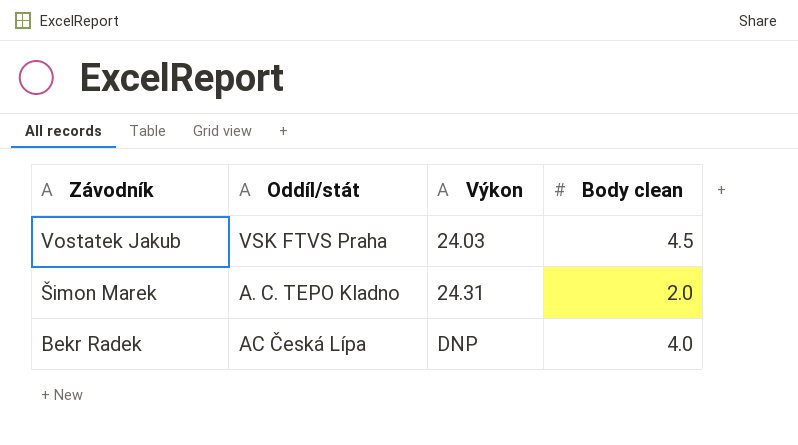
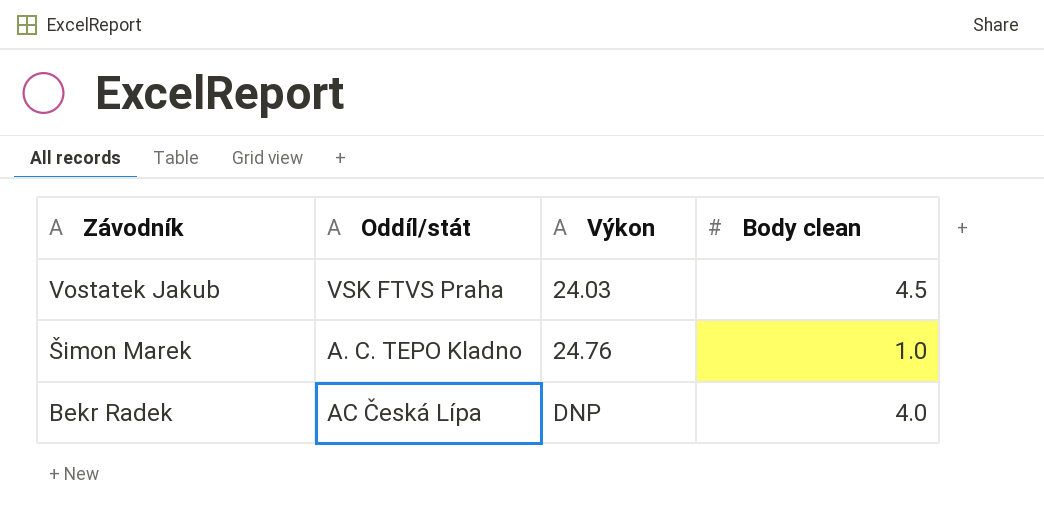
Šimon Marek | Výkon: 24.31 -> 24.76
Šimon Marek | Body clean: 2.0 -> 1.0

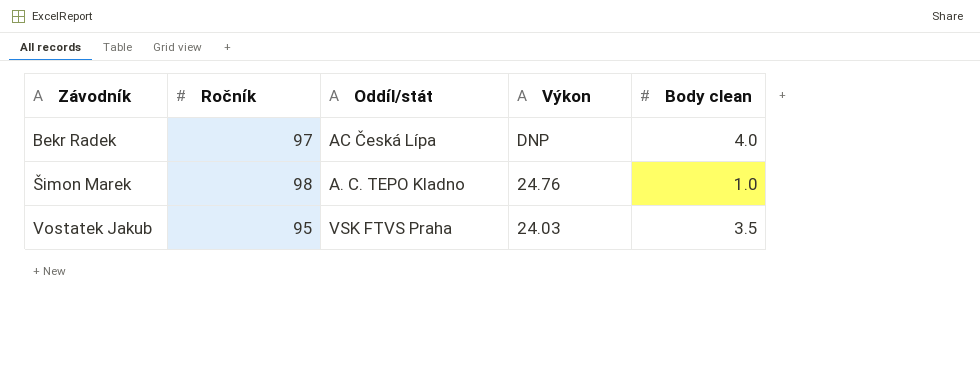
row order: Závodník descending -> Závodník ascending
column Ročník | position: none -> 2
Vostatek Jakub | Body clean: 4.5 -> 3.5

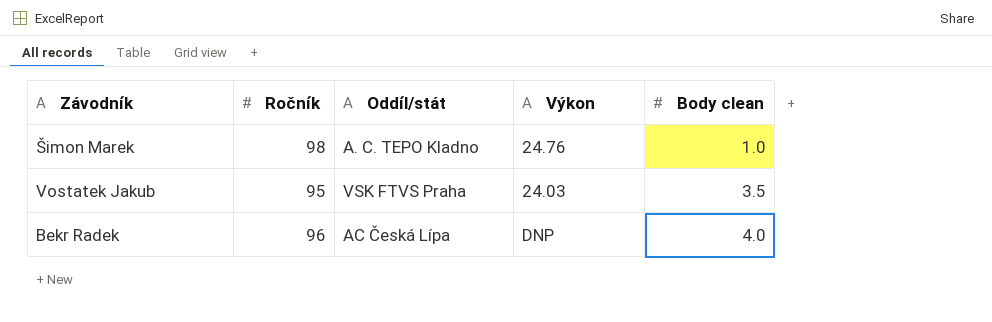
row order: Závodník ascending -> Body clean ascending
Bekr Radek | Ročník: 97 -> 96

